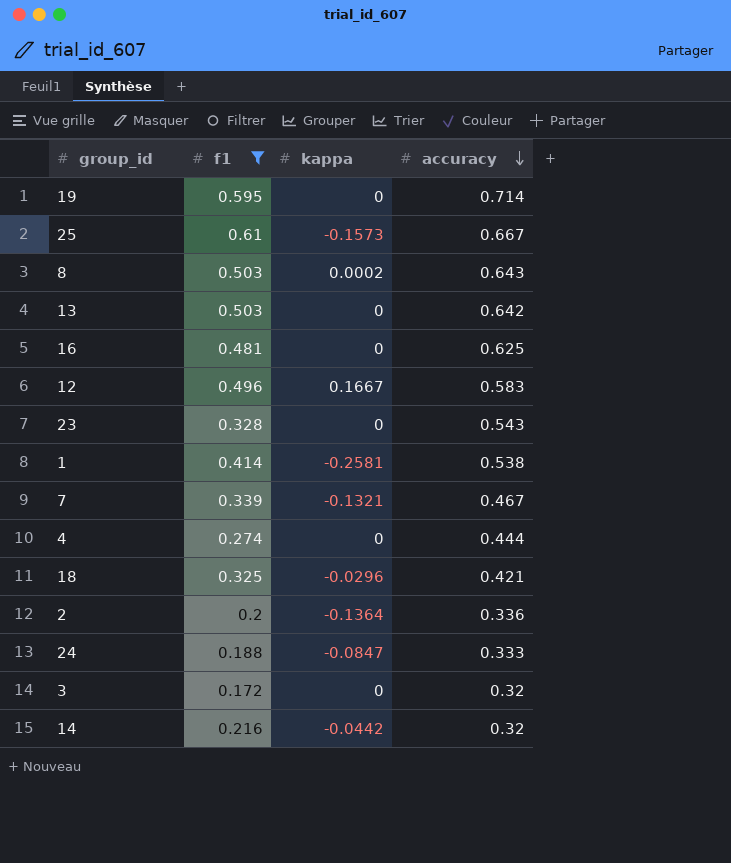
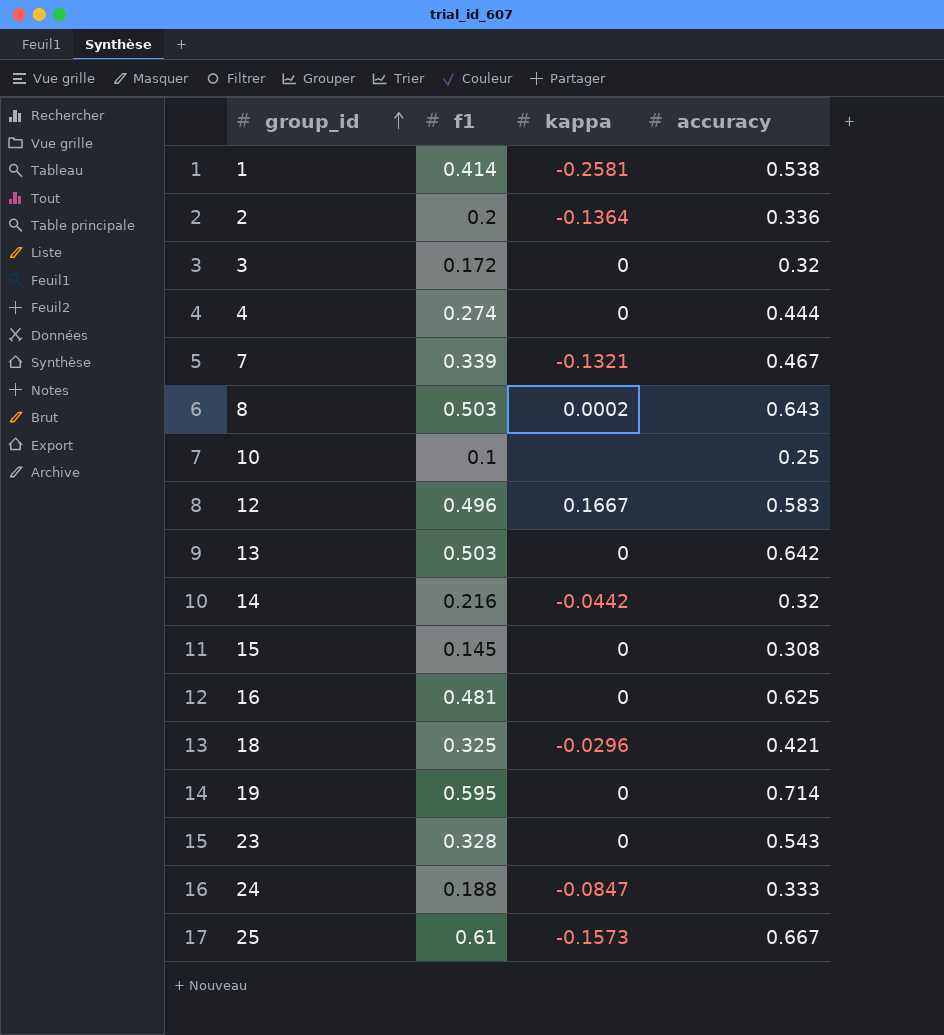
filter: f1 >= 0.172 -> none
row order: accuracy descending -> group_id ascending

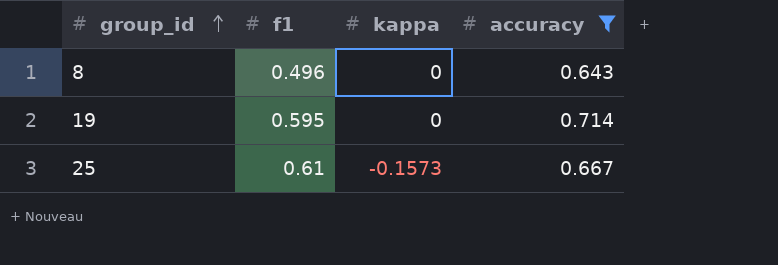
filter: none -> accuracy >= 0.643
8 | f1: 0.503 -> 0.496
8 | kappa: 0.0002 -> 0

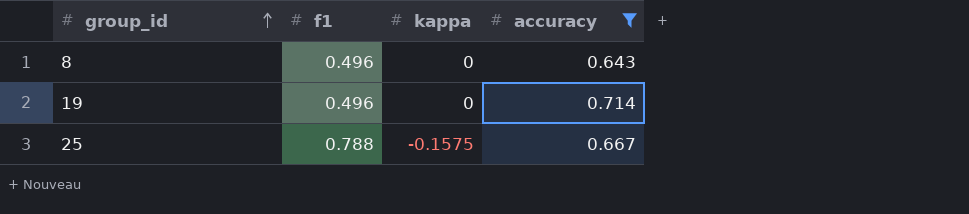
19 | f1: 0.595 -> 0.496
25 | f1: 0.61 -> 0.788
25 | kappa: -0.1573 -> -0.1575

